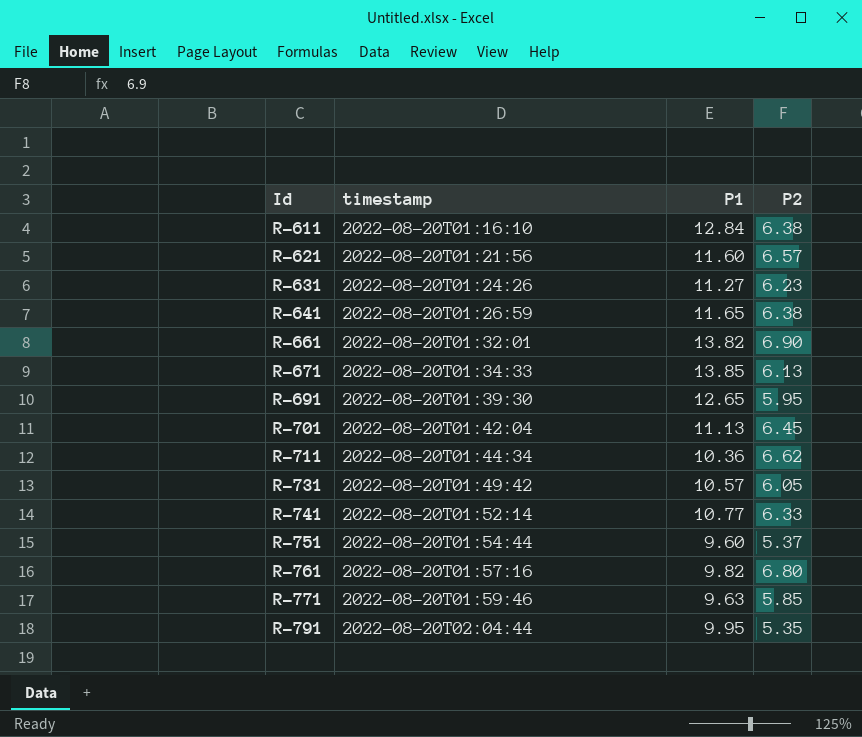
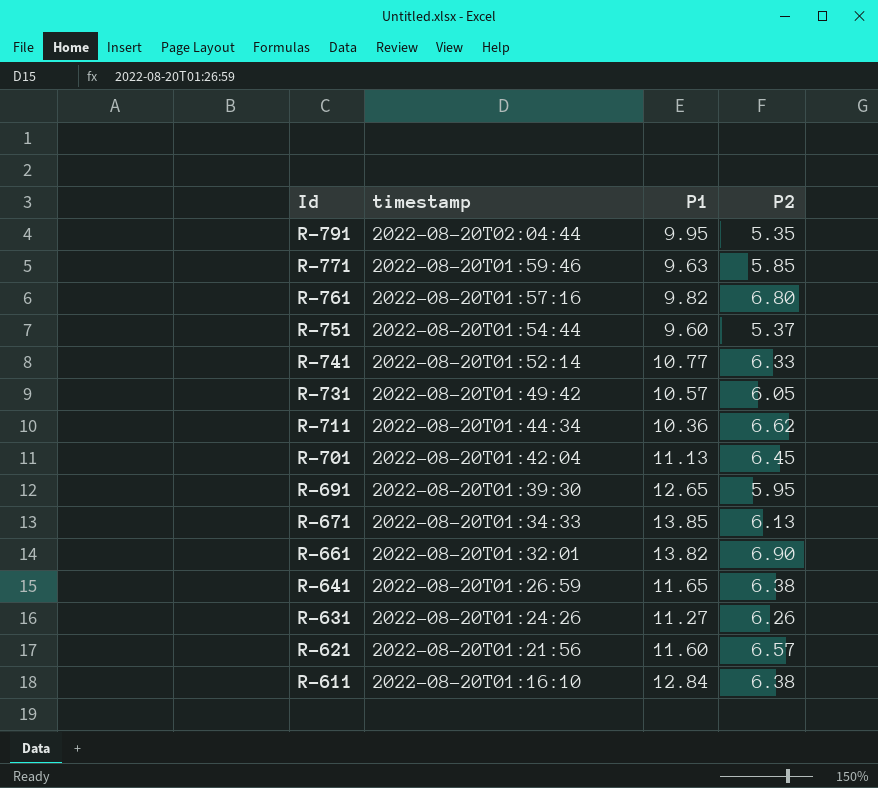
row order: Id ascending -> Id descending
R-631 | P2: 6.23 -> 6.26

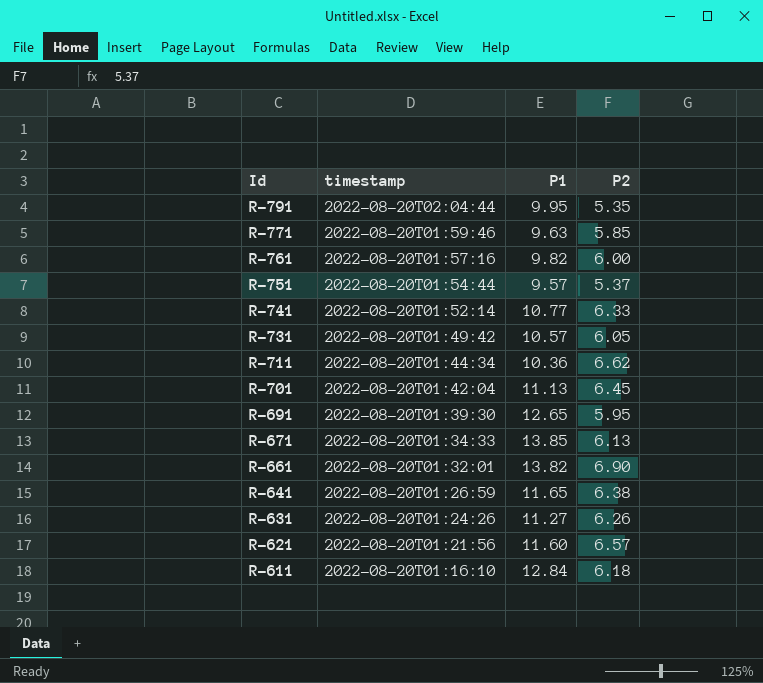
R-761 | P2: 6.80 -> 6.00
R-751 | P1: 9.60 -> 9.57
R-611 | P2: 6.38 -> 6.18

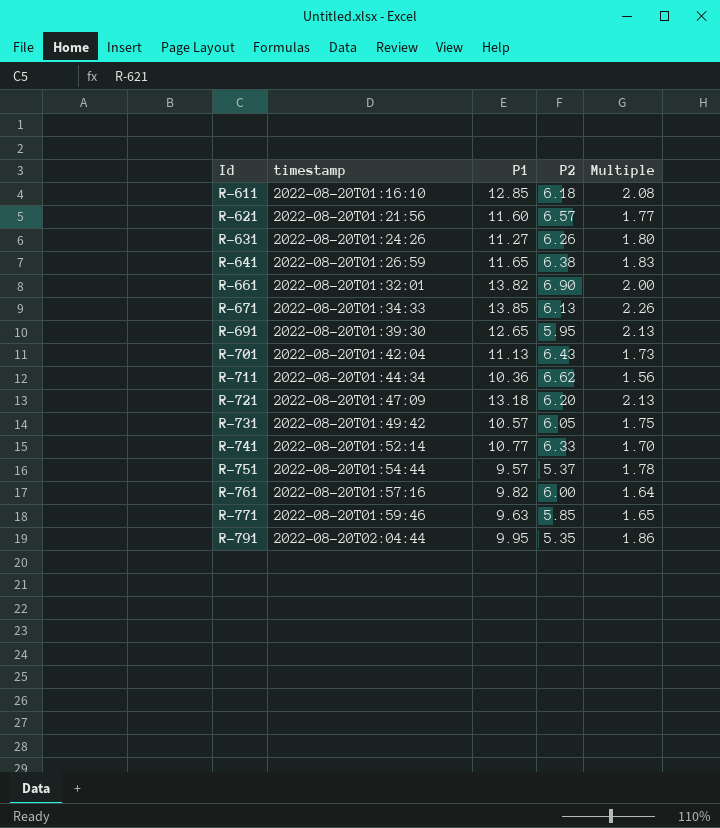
row order: Id descending -> Id ascending
column Multiple | formula: none -> [P1] / [P2]
R-611 | P1: 12.84 -> 12.85
R-701 | P2: 6.45 -> 6.43
row R-721: none -> 2022-08-20T01:47:09 | 13.18 | 6.20 | 2.13

